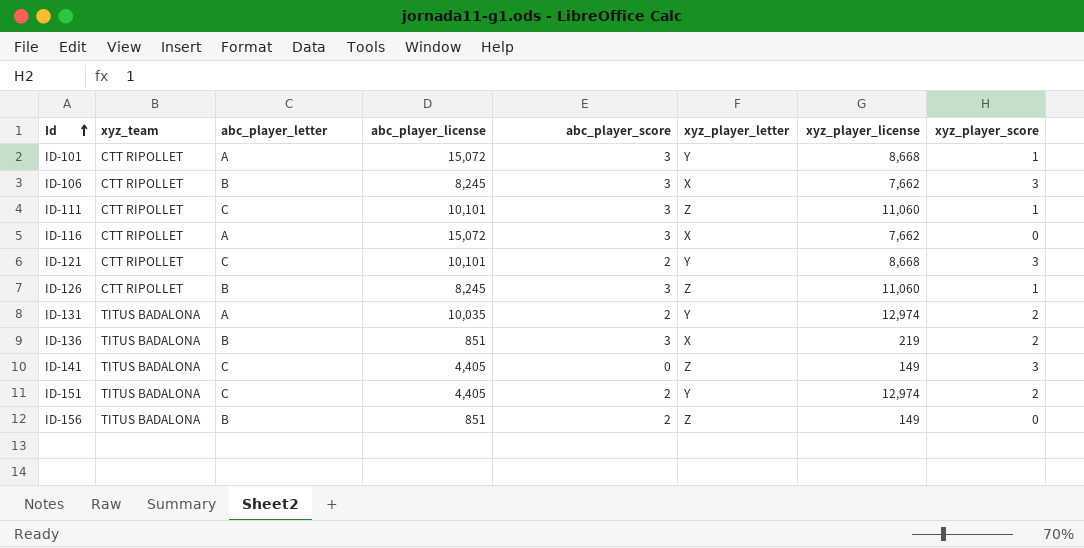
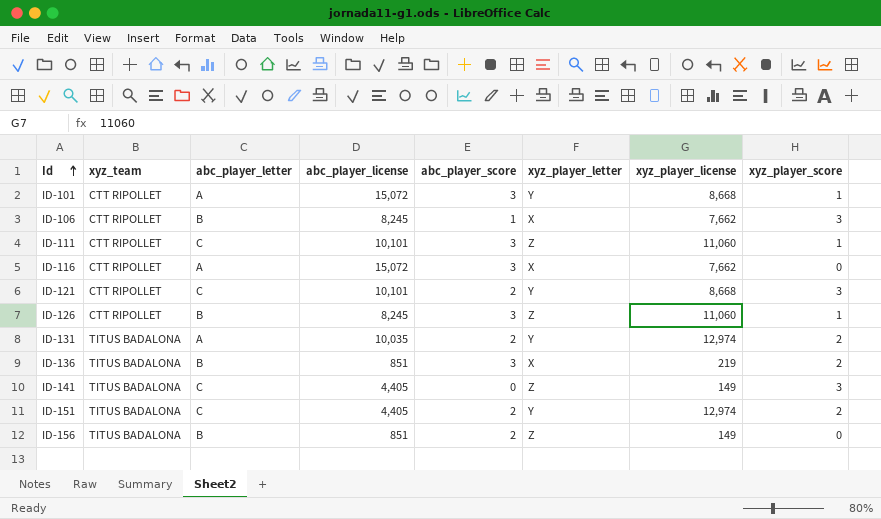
ID-106 | abc_player_score: 3 -> 1

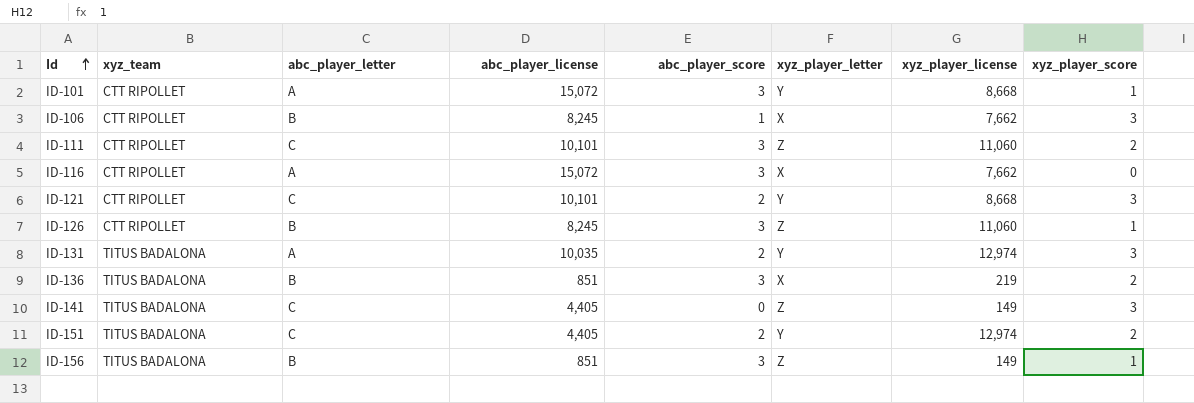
ID-111 | xyz_player_score: 1 -> 2
ID-131 | xyz_player_score: 2 -> 3
ID-156 | abc_player_score: 2 -> 3
ID-156 | xyz_player_score: 0 -> 1

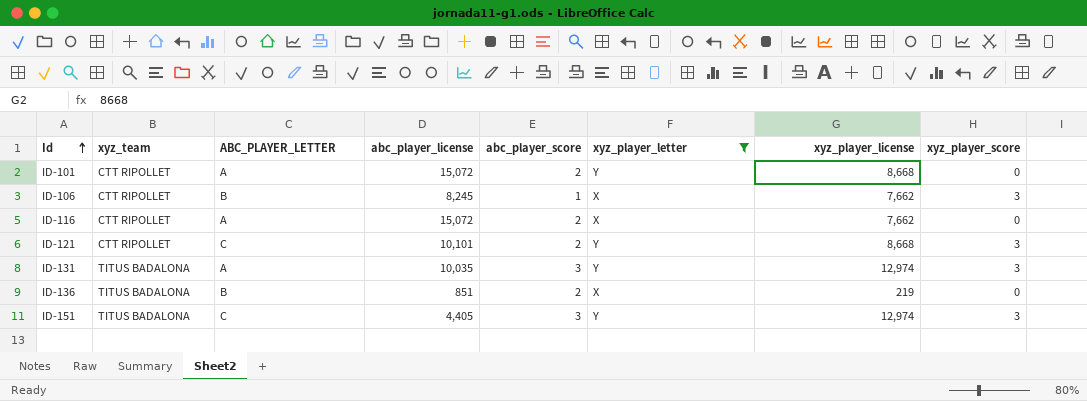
filter: none -> xyz_player_letter != Z
column name: abc_player_letter -> ABC_PLAYER_LETTER
ID-101 | abc_player_score: 3 -> 2
ID-101 | xyz_player_score: 1 -> 0
ID-116 | abc_player_score: 3 -> 2
ID-131 | abc_player_score: 2 -> 3
ID-136 | abc_player_score: 3 -> 2
ID-136 | xyz_player_score: 2 -> 0
ID-151 | abc_player_score: 2 -> 3
ID-151 | xyz_player_score: 2 -> 3

